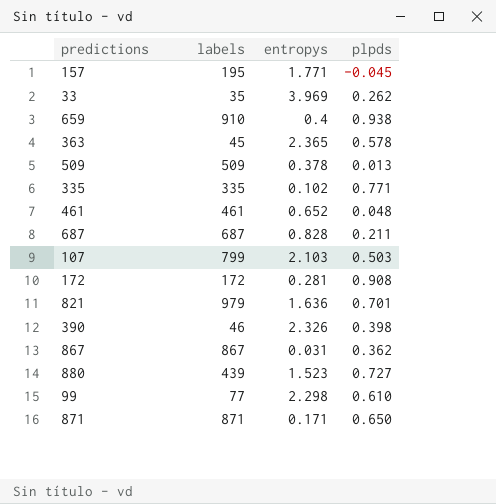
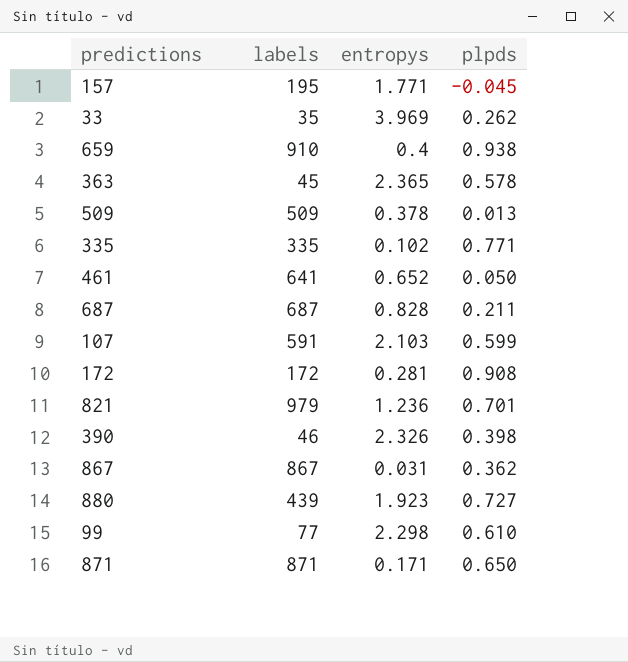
461 | labels: 461 -> 641
461 | plpds: 0.048 -> 0.050
107 | labels: 799 -> 591
107 | plpds: 0.503 -> 0.599
821 | entropys: 1.636 -> 1.236
880 | entropys: 1.523 -> 1.923

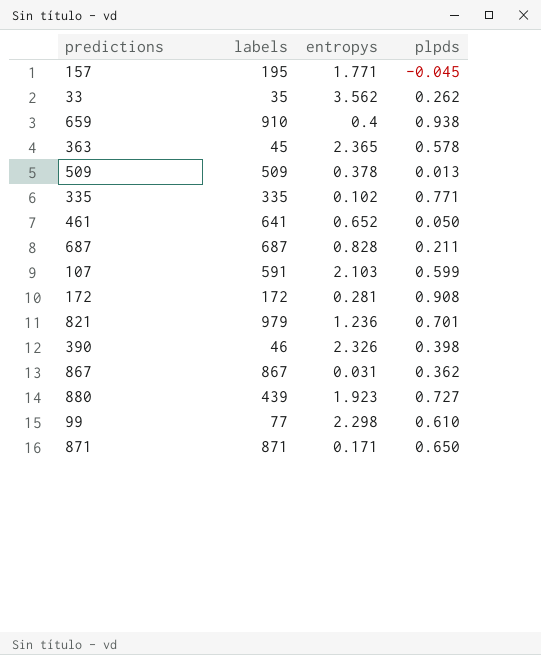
33 | entropys: 3.969 -> 3.562

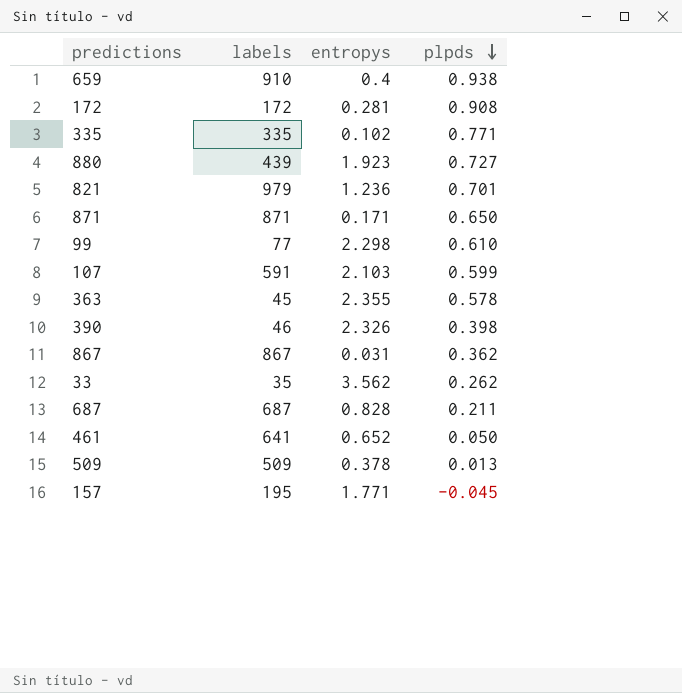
row order: none -> plpds descending
363 | entropys: 2.365 -> 2.355

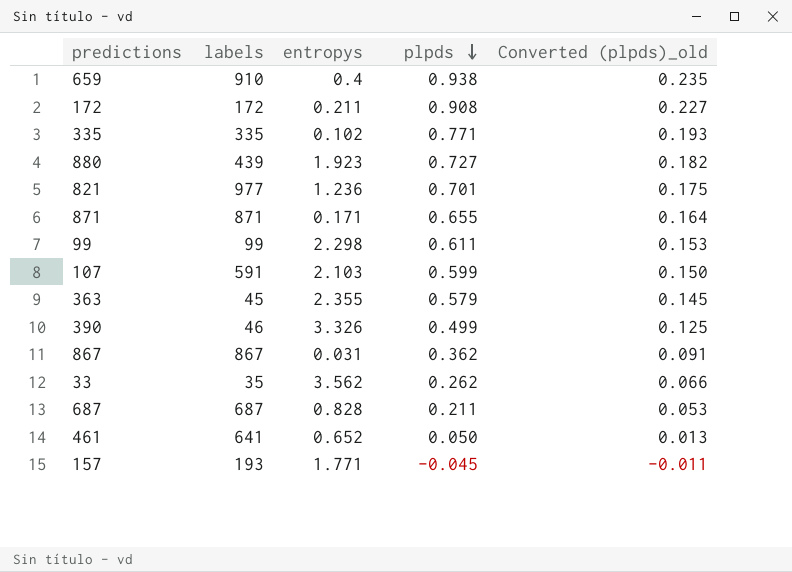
column Converted (plpds)_old | formula: none -> [plpds] * 0.25
row 509: 509 | 0.378 | 0.013 -> none
172 | entropys: 0.281 -> 0.211
821 | labels: 979 -> 977
871 | plpds: 0.650 -> 0.655
99 | labels: 77 -> 99
99 | plpds: 0.610 -> 0.611
363 | plpds: 0.578 -> 0.579
390 | entropys: 2.326 -> 3.326
390 | plpds: 0.398 -> 0.499
157 | labels: 195 -> 193

